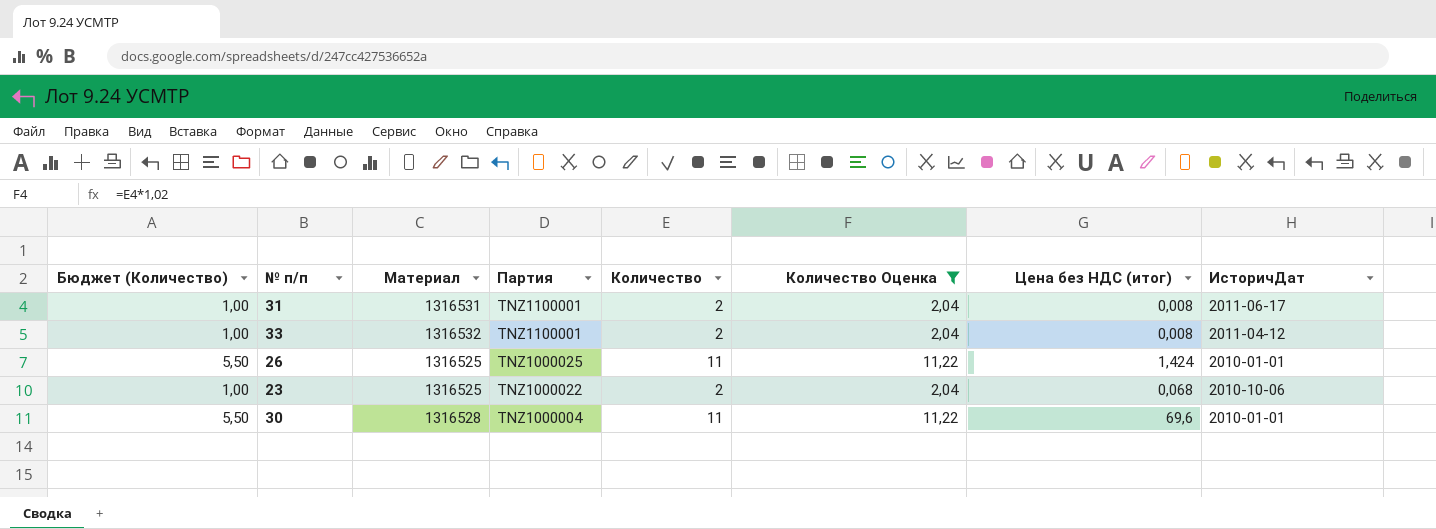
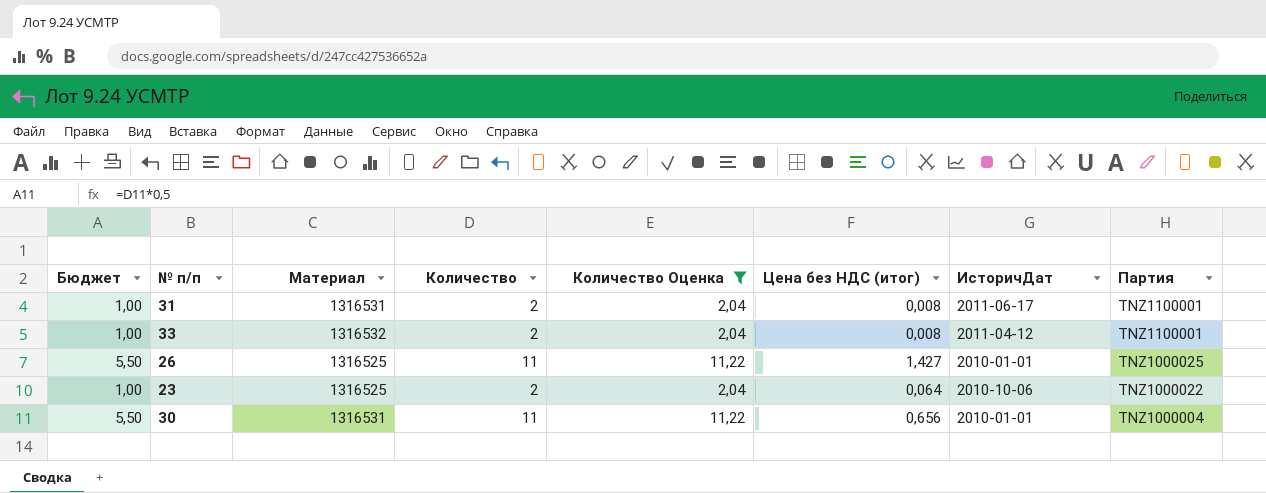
column name: Бюджет (Количество) -> Бюджет
column Партия | position: 4 -> 8
26 | Цена без НДС (итог): 1,424 -> 1,427
23 | Цена без НДС (итог): 0,068 -> 0,064
30 | Материал: 1316528 -> 1316531
30 | Цена без НДС (итог): 69,6 -> 0,656

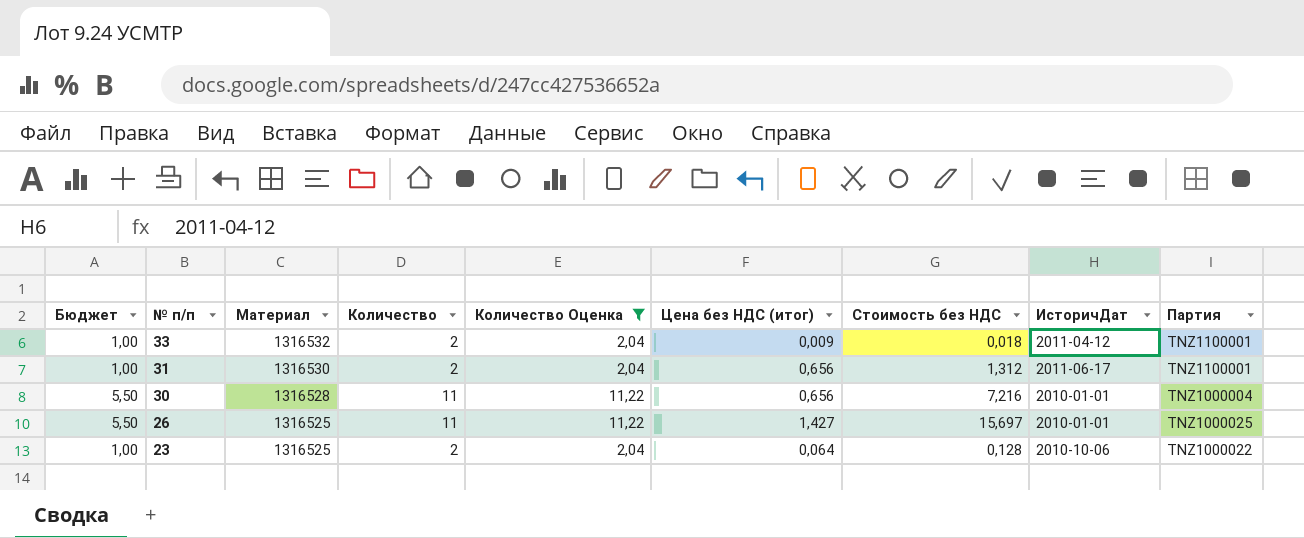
row order: Партия descending -> № п/п descending
column Стоимость без НДС | formula: none -> [Количество] * [Цена без НДС (итог)]
33 | Цена без НДС (итог): 0,008 -> 0,009
31 | Материал: 1316531 -> 1316530
31 | Цена без НДС (итог): 0,008 -> 0,656
30 | Материал: 1316531 -> 1316528

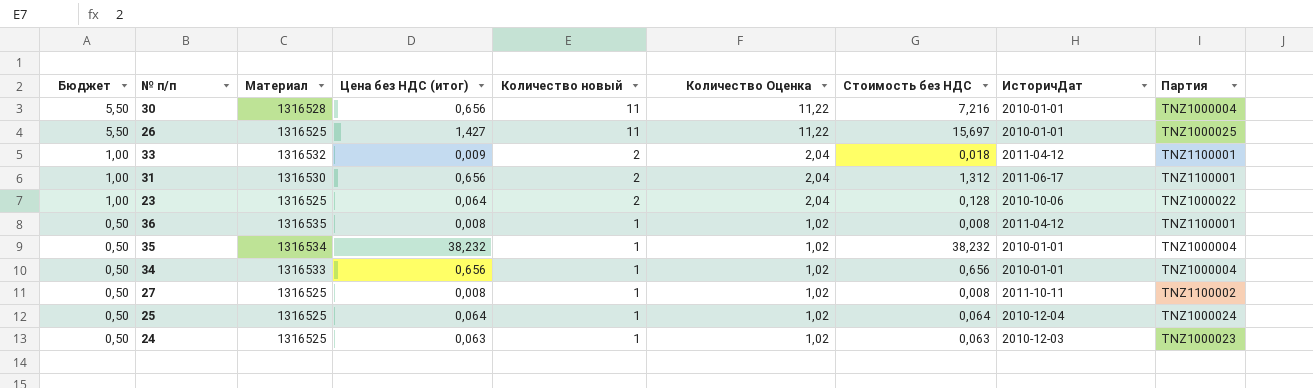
filter: Количество Оценка != 1,02 -> none
row order: № п/п descending -> Бюджет descending
column Цена без НДС (итог) | position: 6 -> 4
column name: Количество -> Количество новый

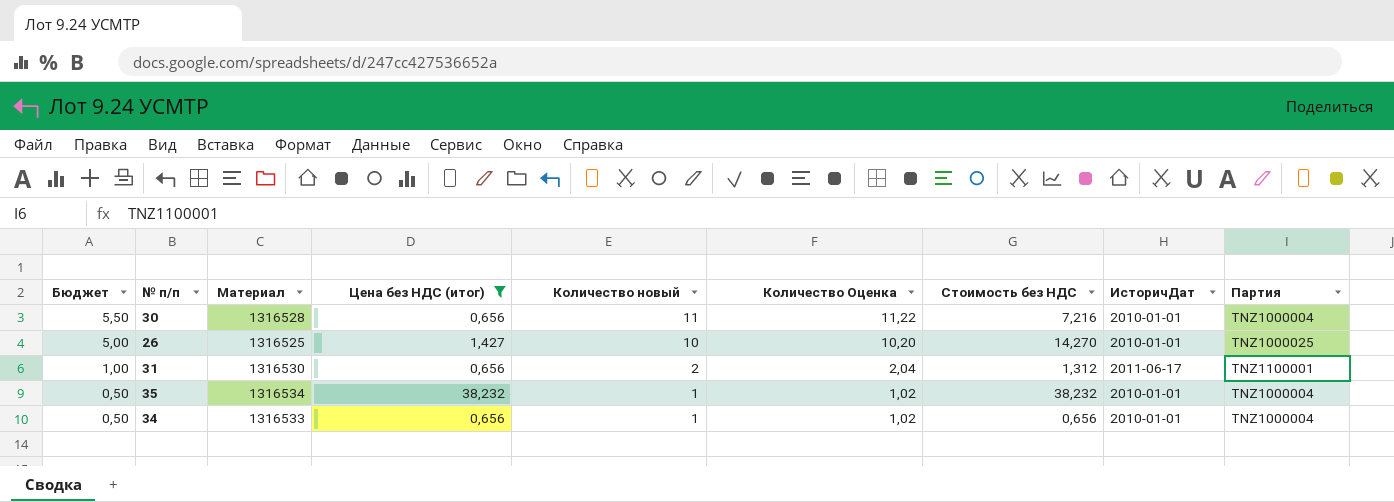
filter: none -> Цена без НДС (итог) >= 0,656
26 | Бюджет: 5,50 -> 5,00
26 | Количество новый: 11 -> 10
26 | Количество Оценка: 11,22 -> 10,20
26 | Стоимость без НДС: 15,697 -> 14,270

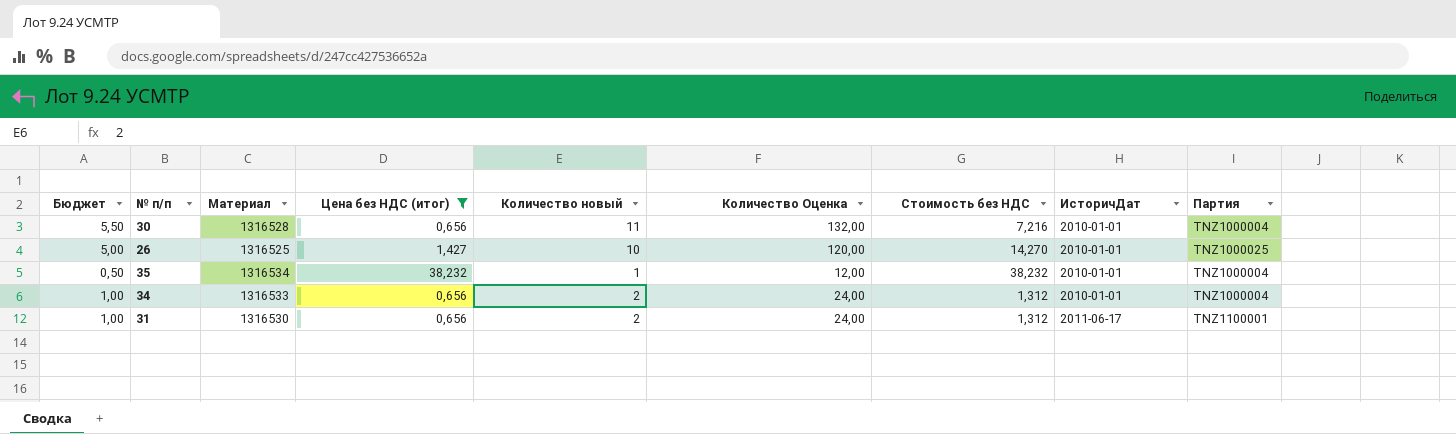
row order: Бюджет descending -> ИсторичДат ascending
column Количество Оценка | formula: [Количество новый] * 1,02 -> [Количество новый] * 12
34 | Бюджет: 0,50 -> 1,00
34 | Количество новый: 1 -> 2
34 | Стоимость без НДС: 0,656 -> 1,312

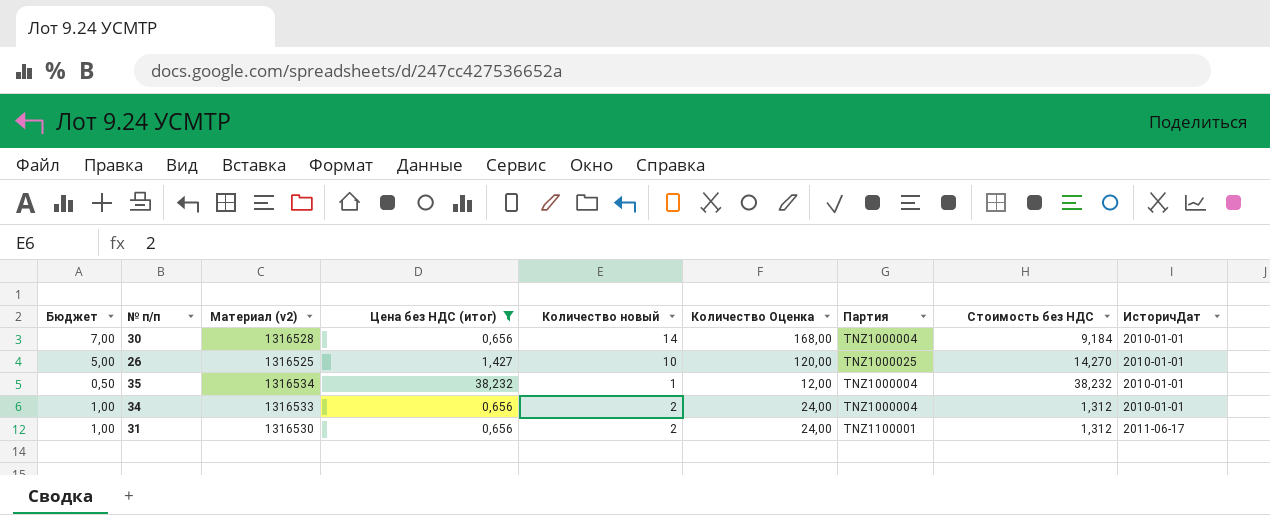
column name: Материал -> Материал (v2)
column Партия | position: 9 -> 7
30 | Бюджет: 5,50 -> 7,00
30 | Количество новый: 11 -> 14
30 | Количество Оценка: 132,00 -> 168,00
30 | Стоимость без НДС: 7,216 -> 9,184

